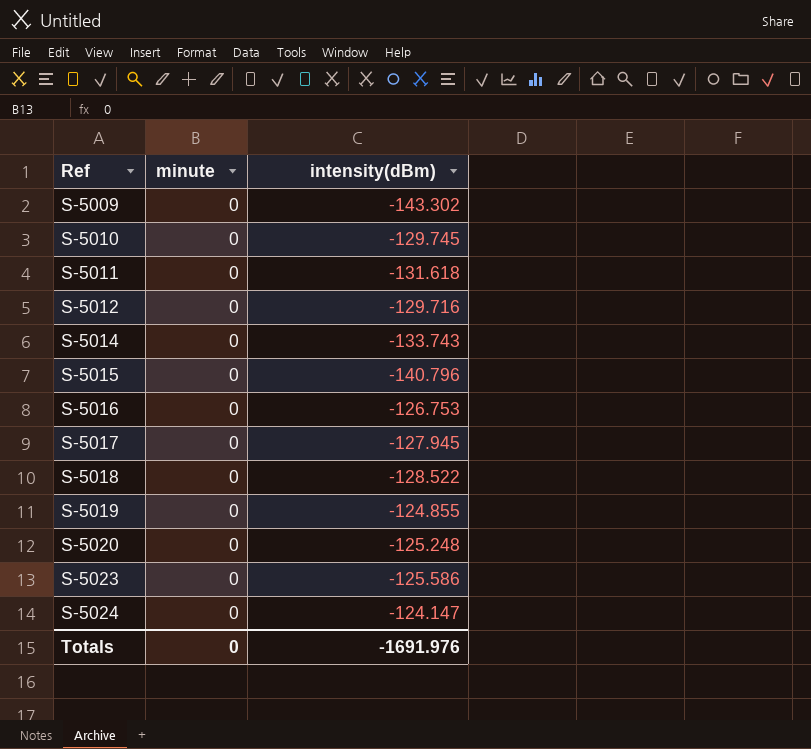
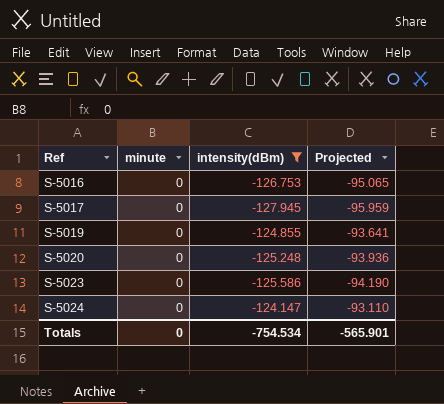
filter: none -> intensity(dBm) >= -127.945
column Projected | formula: none -> [intensity(dBm)] * 0.75
Totals | intensity(dBm): -1691.976 -> -754.534

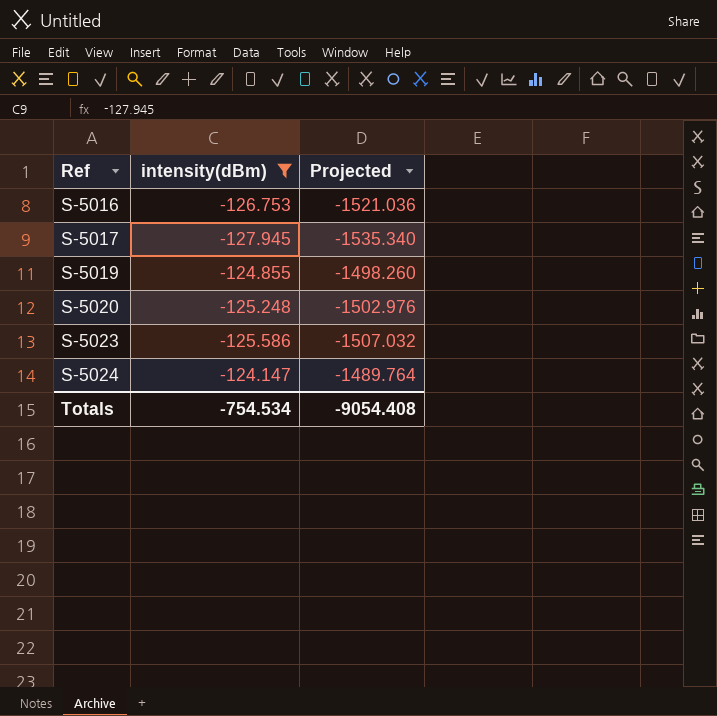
column minute | position: 2 -> none
column Projected | formula: [intensity(dBm)] * 0.75 -> [intensity(dBm)] * 12
Totals | Projected: -565.901 -> -9054.408

